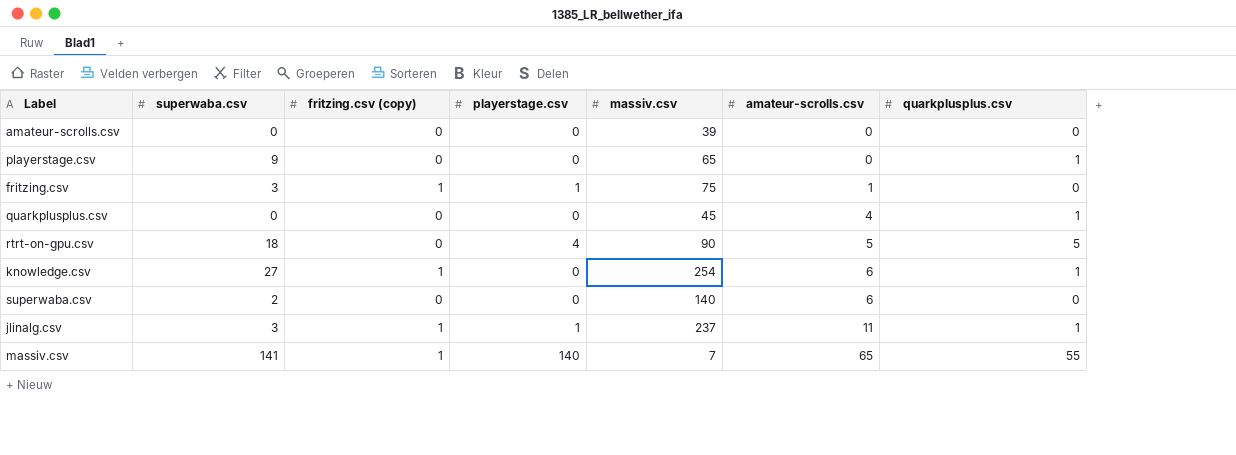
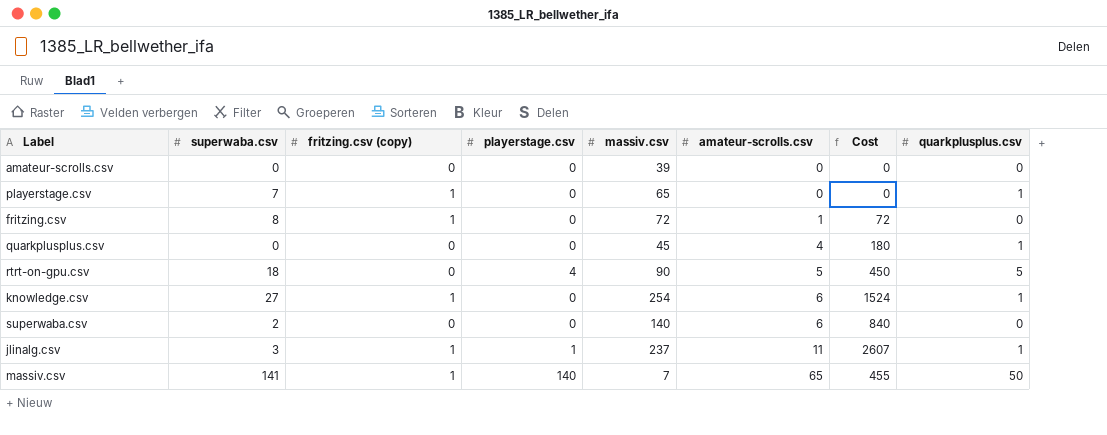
column Cost | formula: none -> [massiv.csv] * [amateur-scrolls.csv]
playerstage.csv | superwaba.csv: 9 -> 7
playerstage.csv | fritzing.csv (copy): 0 -> 1
fritzing.csv | superwaba.csv: 3 -> 8
fritzing.csv | playerstage.csv: 1 -> 0
fritzing.csv | massiv.csv: 75 -> 72
massiv.csv | quarkplusplus.csv: 55 -> 50

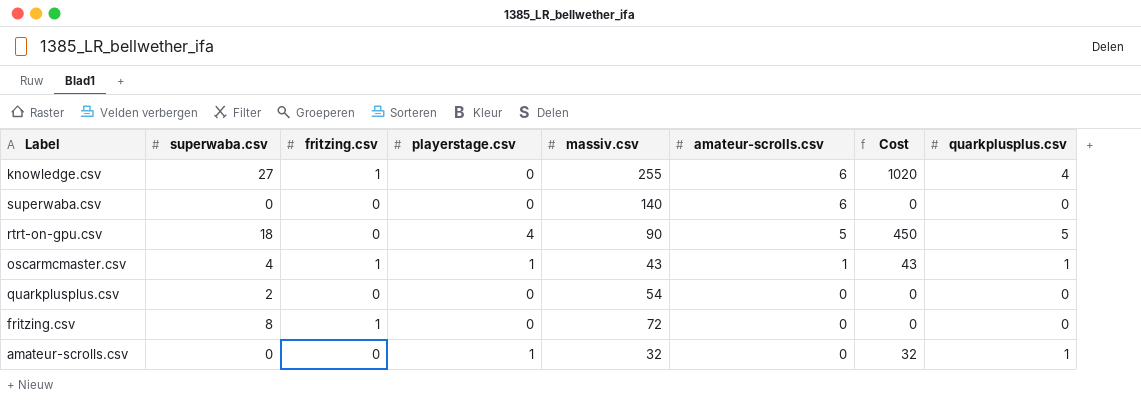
row order: amateur-scrolls.csv ascending -> amateur-scrolls.csv descending
column name: fritzing.csv (copy) -> fritzing.csv
column Cost | formula: [massiv.csv] * [amateur-scrolls.csv] -> [massiv.csv] * [quarkplusplus.csv]
row playerstage.csv: 7 | 1 | 0 | 65 | 0 | 0 | 1 -> none
row jlinalg.csv: 3 | 1 | 1 | 237 | 11 | 2607 | 1 -> none
row massiv.csv: 141 | 1 | 140 | 7 | 65 | 455 | 50 -> none
knowledge.csv | massiv.csv: 254 -> 255
knowledge.csv | quarkplusplus.csv: 1 -> 4
superwaba.csv | superwaba.csv: 2 -> 0
row oscarmcmaster.csv: none -> 4 | 1 | 1 | 43 | 1 | 43 | 1
quarkplusplus.csv | superwaba.csv: 0 -> 2
quarkplusplus.csv | massiv.csv: 45 -> 54
quarkplusplus.csv | amateur-scrolls.csv: 4 -> 0
quarkplusplus.csv | quarkplusplus.csv: 1 -> 0
fritzing.csv | amateur-scrolls.csv: 1 -> 0
amateur-scrolls.csv | playerstage.csv: 0 -> 1
amateur-scrolls.csv | massiv.csv: 39 -> 32
amateur-scrolls.csv | quarkplusplus.csv: 0 -> 1

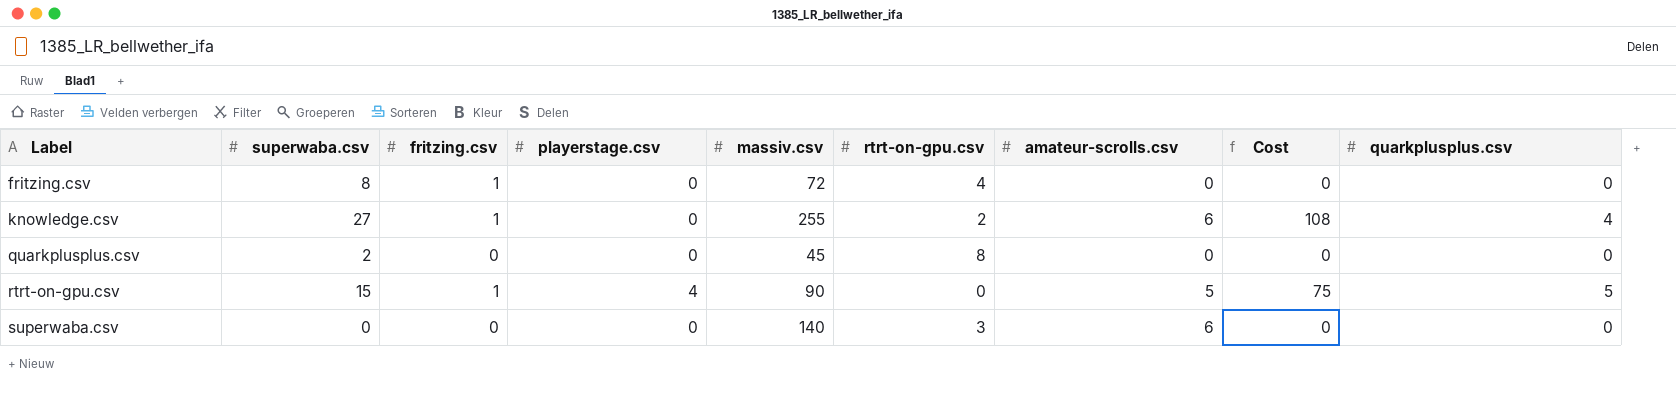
row order: amateur-scrolls.csv descending -> Label ascending
column rtrt-on-gpu.csv | position: none -> 6
column Cost | formula: [massiv.csv] * [quarkplusplus.csv] -> [superwaba.csv] * [quarkplusplus.csv]
row oscarmcmaster.csv: 4 | 1 | 1 | 43 | 1 | 43 | 1 -> none
row amateur-scrolls.csv: 0 | 0 | 1 | 32 | 0 | 32 | 1 -> none
quarkplusplus.csv | massiv.csv: 54 -> 45
rtrt-on-gpu.csv | superwaba.csv: 18 -> 15
rtrt-on-gpu.csv | fritzing.csv: 0 -> 1

